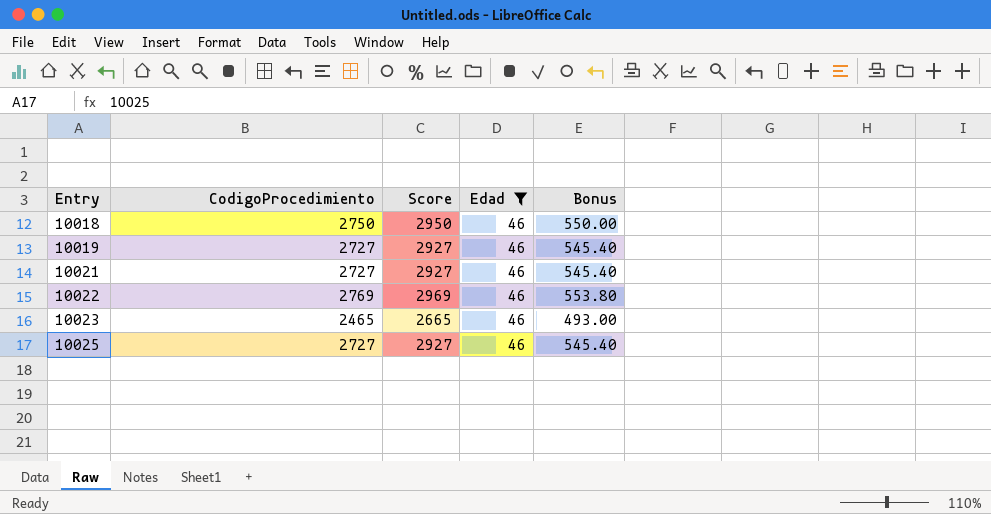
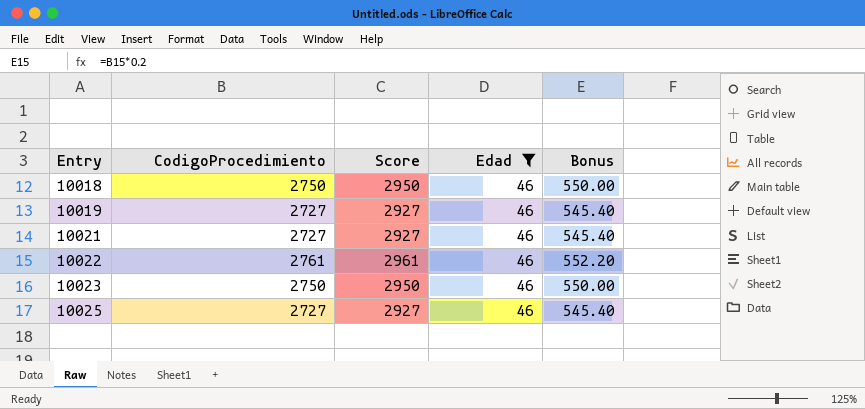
10022 | CodigoProcedimiento: 2769 -> 2761
10022 | Score: 2969 -> 2961
10022 | Bonus: 553.80 -> 552.20
10023 | CodigoProcedimiento: 2465 -> 2750
10023 | Score: 2665 -> 2950
10023 | Bonus: 493.00 -> 550.00

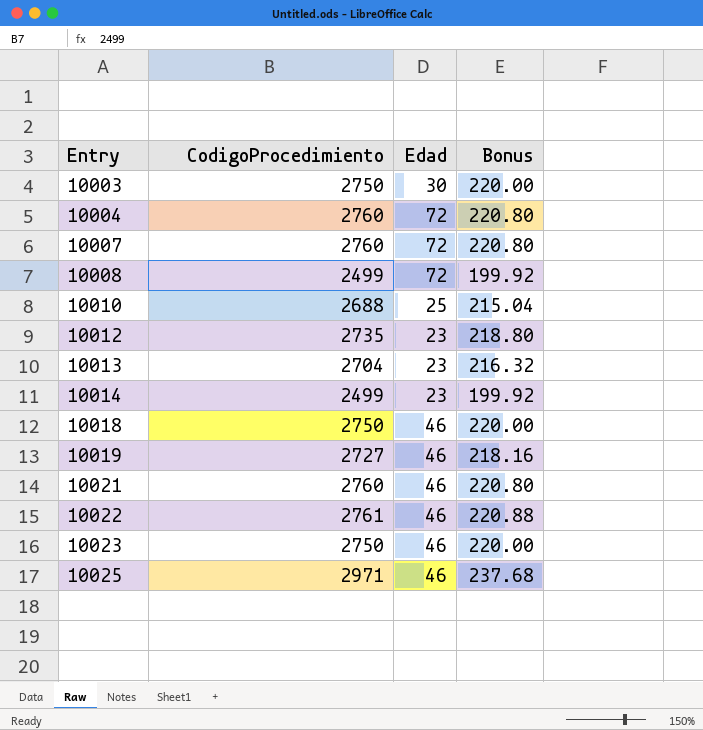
filter: Edad = 46 -> none
column Score | formula: [CodigoProcedimiento] + 200 -> none
column Bonus | formula: [CodigoProcedimiento] * 0.2 -> [CodigoProcedimiento] * 0.08
10021 | CodigoProcedimiento: 2727 -> 2760
10025 | CodigoProcedimiento: 2727 -> 2971

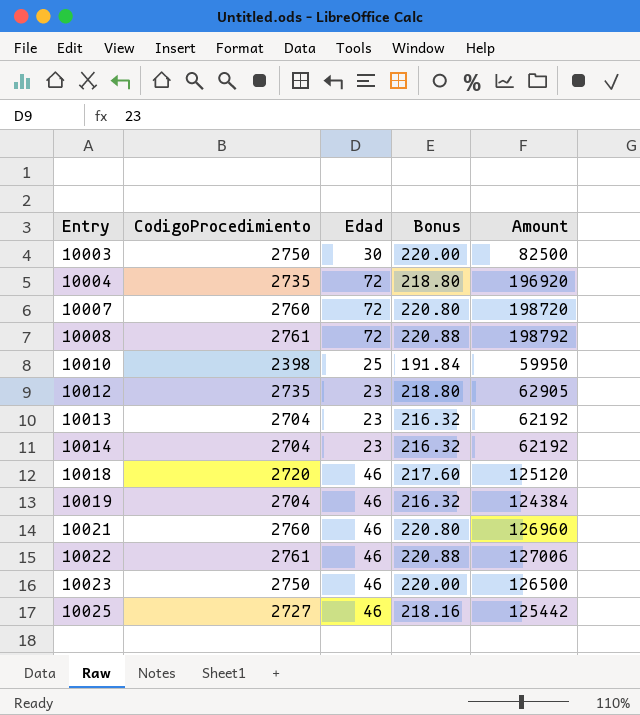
column Amount | formula: none -> [CodigoProcedimiento] * [Edad]
10004 | CodigoProcedimiento: 2760 -> 2735
10004 | Bonus: 220.80 -> 218.80
10008 | CodigoProcedimiento: 2499 -> 2761
10008 | Bonus: 199.92 -> 220.88
10010 | CodigoProcedimiento: 2688 -> 2398
10010 | Bonus: 215.04 -> 191.84
10014 | CodigoProcedimiento: 2499 -> 2704
10014 | Bonus: 199.92 -> 216.32
10018 | CodigoProcedimiento: 2750 -> 2720
10018 | Bonus: 220.00 -> 217.60
10019 | CodigoProcedimiento: 2727 -> 2704
10019 | Bonus: 218.16 -> 216.32
10025 | CodigoProcedimiento: 2971 -> 2727
10025 | Bonus: 237.68 -> 218.16

